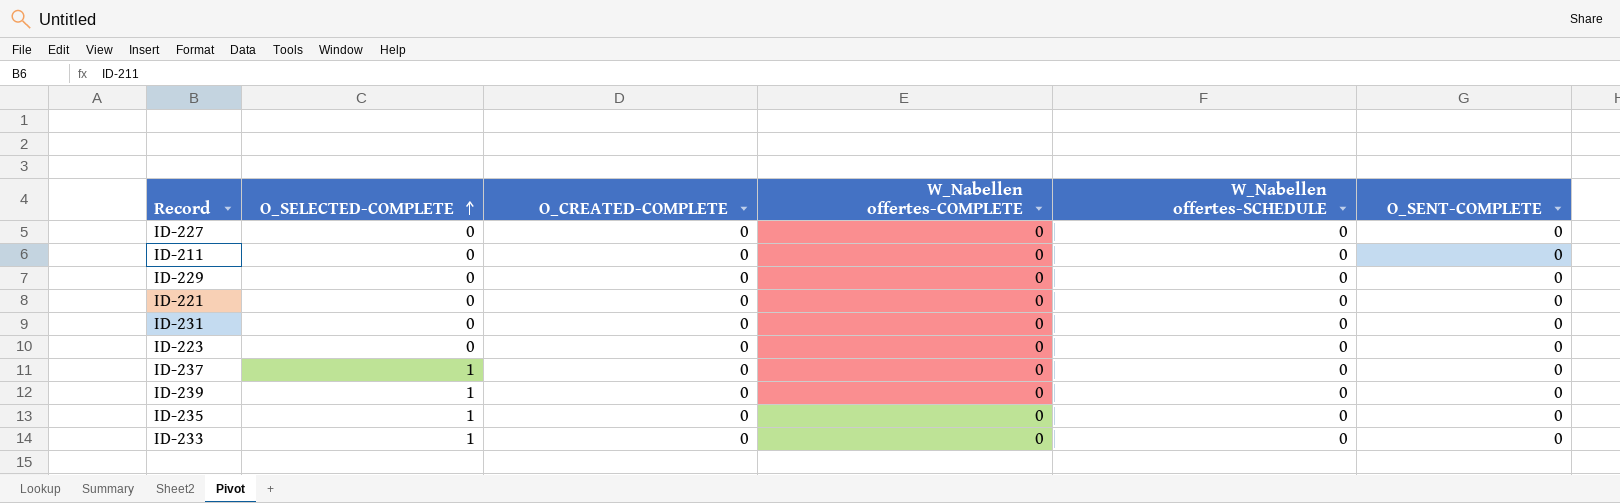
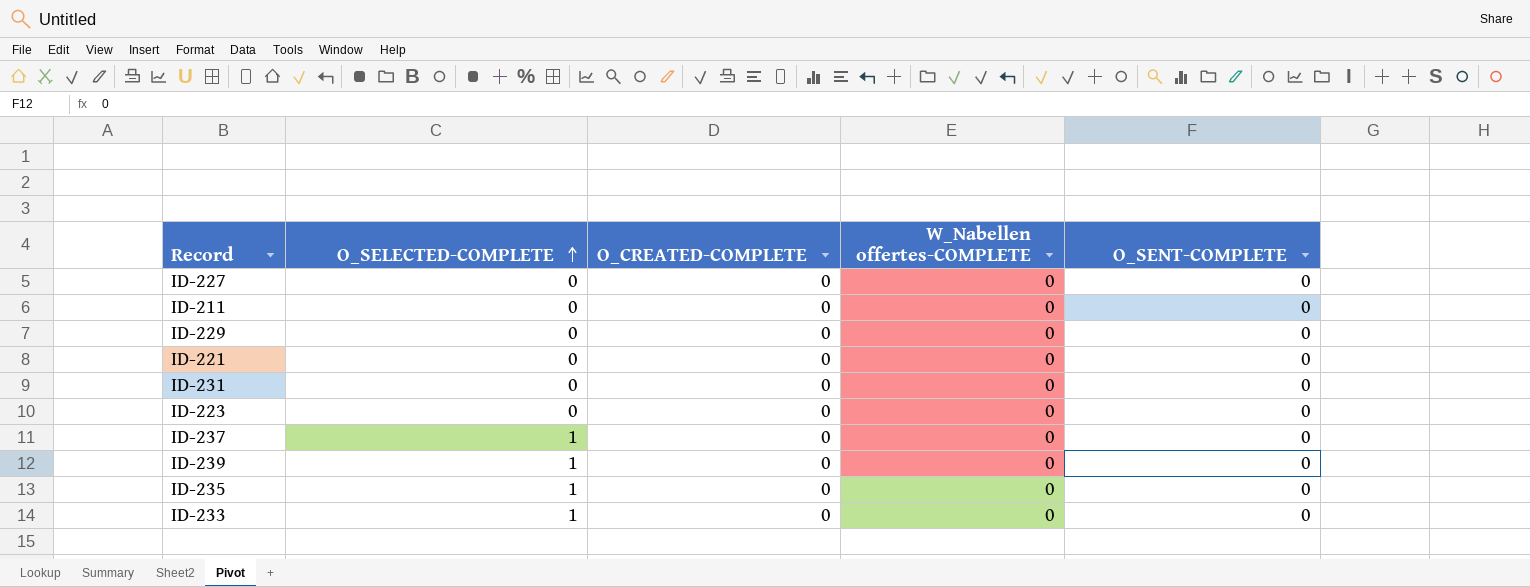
column W_Nabellen offertes-SCHEDULE | position: 5 -> none

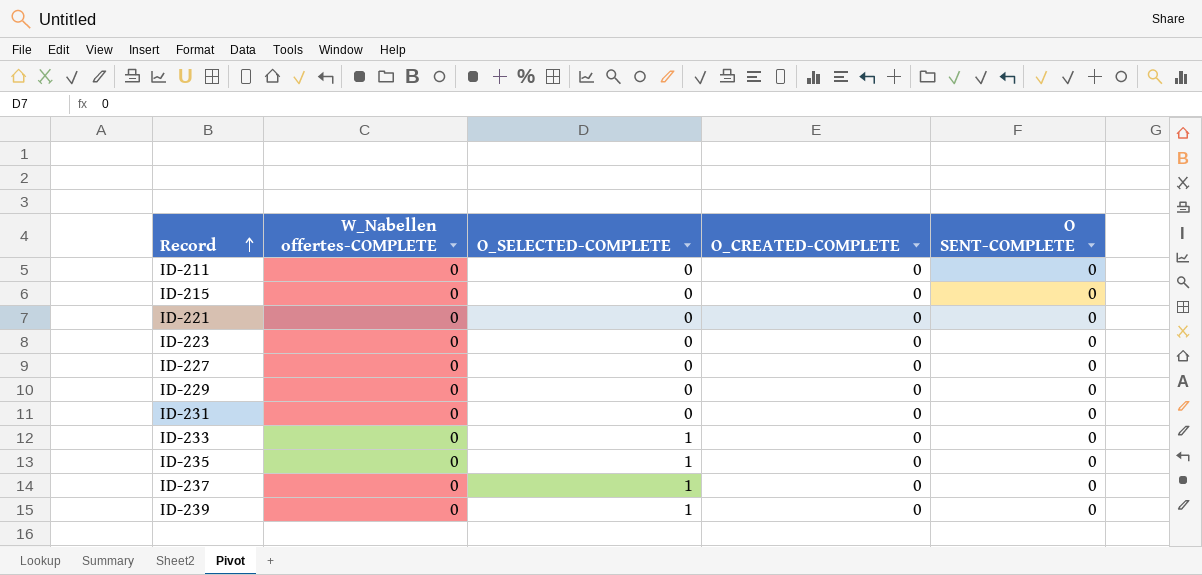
row order: O_SELECTED-COMPLETE ascending -> Record ascending
column W_Nabellen offertes-COMPLETE | position: 4 -> 2
column name: O_SENT-COMPLETE -> O SENT-COMPLETE
row ID-215: none -> 0 | 0 | 0 | 0

